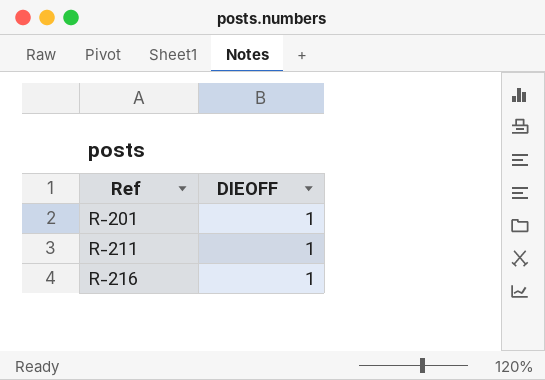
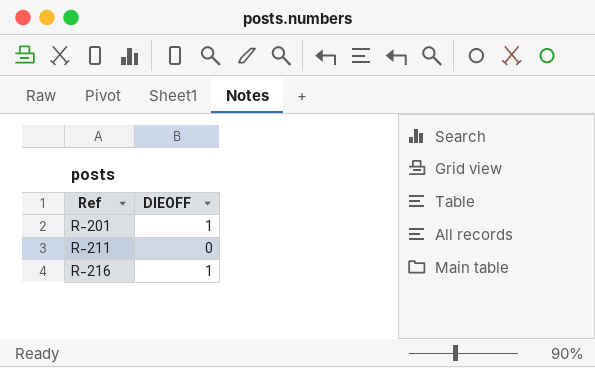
R-211 | DIEOFF: 1 -> 0

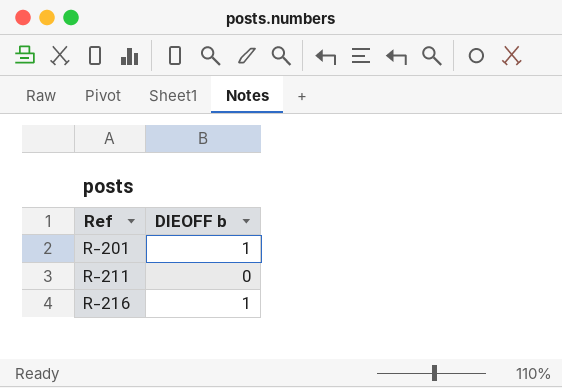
column name: DIEOFF -> DIEOFF b

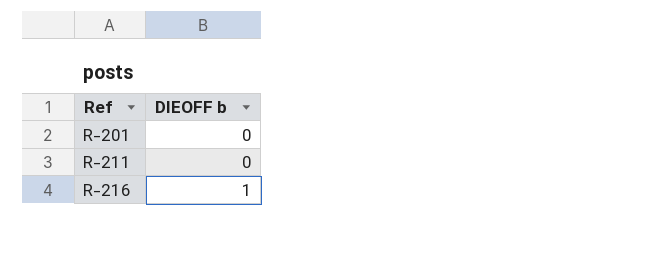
R-201 | DIEOFF b: 1 -> 0

